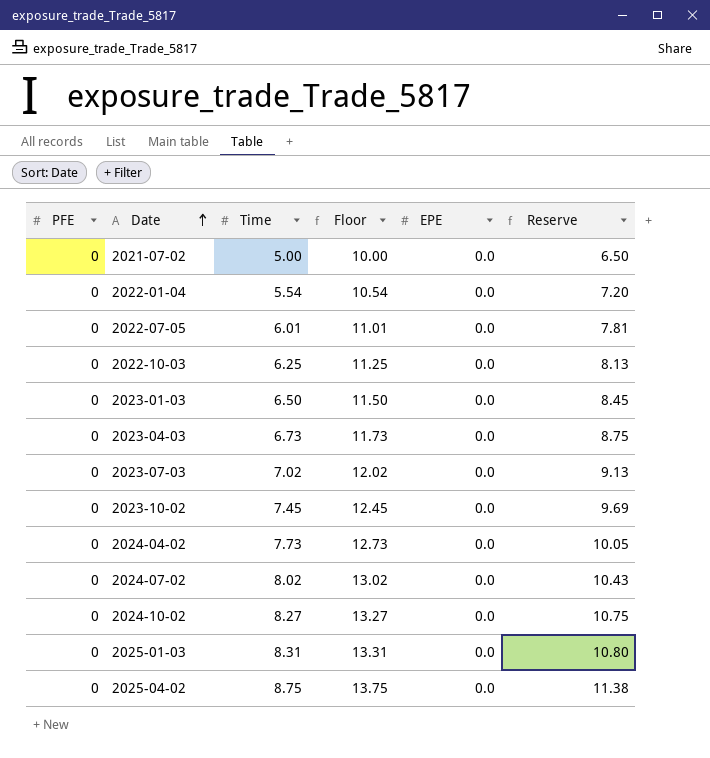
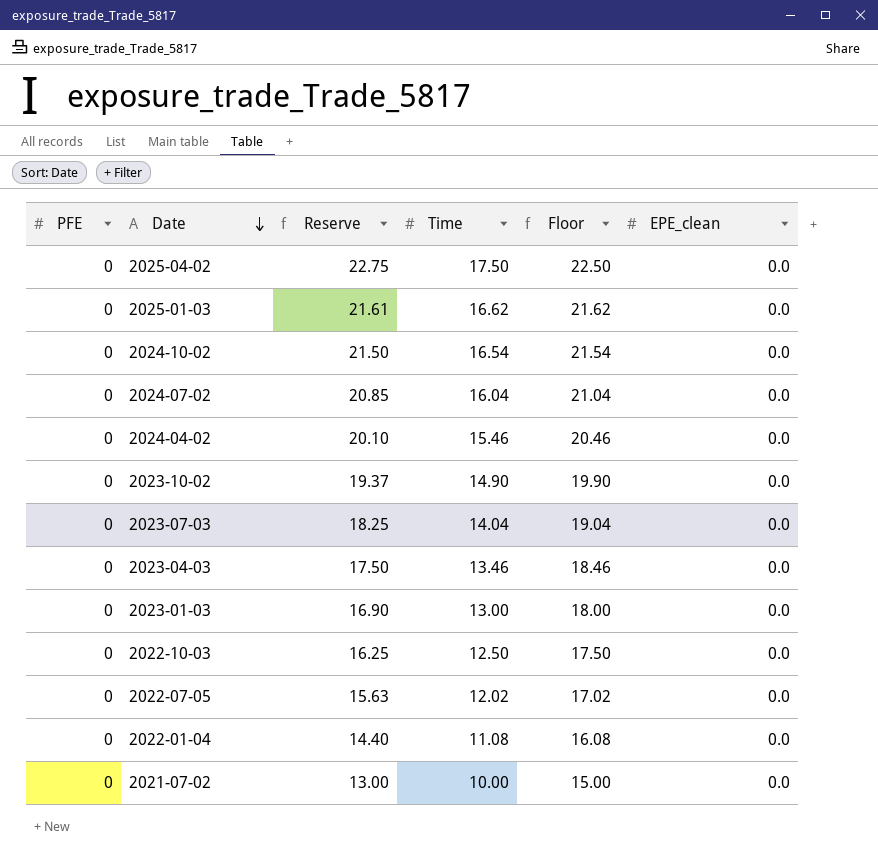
row order: Date ascending -> Date descending
column Reserve | position: 6 -> 3
column name: EPE -> EPE_clean
2025-04-02 | Reserve: 11.38 -> 22.75
2025-04-02 | Time: 8.75 -> 17.50
2025-04-02 | Floor: 13.75 -> 22.50
2025-01-03 | Reserve: 10.80 -> 21.61
2025-01-03 | Time: 8.31 -> 16.62
2025-01-03 | Floor: 13.31 -> 21.62
2024-10-02 | Reserve: 10.75 -> 21.50
2024-10-02 | Time: 8.27 -> 16.54
2024-10-02 | Floor: 13.27 -> 21.54
2024-07-02 | Reserve: 10.43 -> 20.85
2024-07-02 | Time: 8.02 -> 16.04
2024-07-02 | Floor: 13.02 -> 21.04
2024-04-02 | Reserve: 10.05 -> 20.10
2024-04-02 | Time: 7.73 -> 15.46
2024-04-02 | Floor: 12.73 -> 20.46
2023-10-02 | Reserve: 9.69 -> 19.37
2023-10-02 | Time: 7.45 -> 14.90
2023-10-02 | Floor: 12.45 -> 19.90
2023-07-03 | Reserve: 9.13 -> 18.25
2023-07-03 | Time: 7.02 -> 14.04
2023-07-03 | Floor: 12.02 -> 19.04
2023-04-03 | Reserve: 8.75 -> 17.50
2023-04-03 | Time: 6.73 -> 13.46
2023-04-03 | Floor: 11.73 -> 18.46
2023-01-03 | Reserve: 8.45 -> 16.90
2023-01-03 | Time: 6.50 -> 13.00
2023-01-03 | Floor: 11.50 -> 18.00
2022-10-03 | Reserve: 8.13 -> 16.25
2022-10-03 | Time: 6.25 -> 12.50
2022-10-03 | Floor: 11.25 -> 17.50
2022-07-05 | Reserve: 7.81 -> 15.63
2022-07-05 | Time: 6.01 -> 12.02
2022-07-05 | Floor: 11.01 -> 17.02
2022-01-04 | Reserve: 7.20 -> 14.40
2022-01-04 | Time: 5.54 -> 11.08
2022-01-04 | Floor: 10.54 -> 16.08
2021-07-02 | Reserve: 6.50 -> 13.00
2021-07-02 | Time: 5.00 -> 10.00
2021-07-02 | Floor: 10.00 -> 15.00

